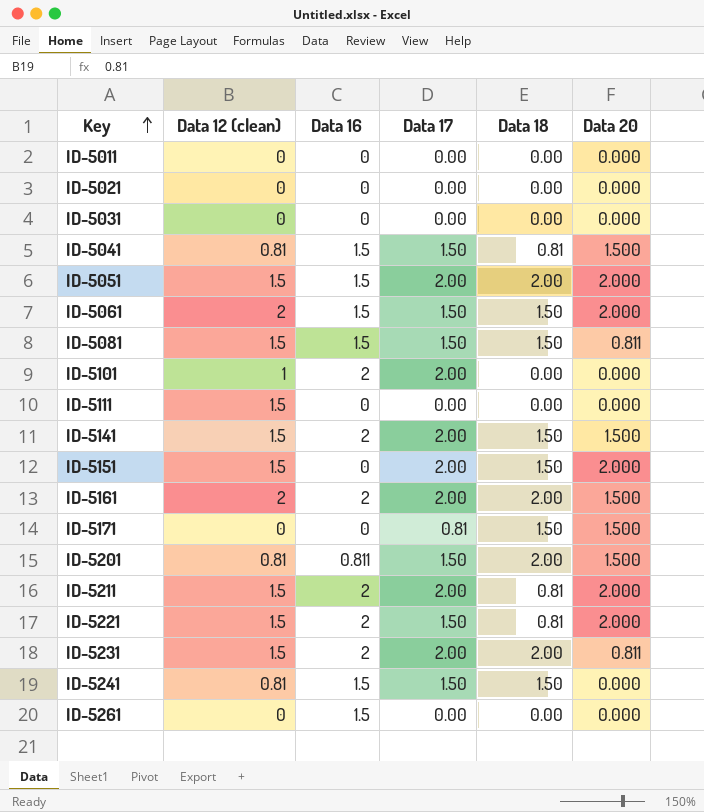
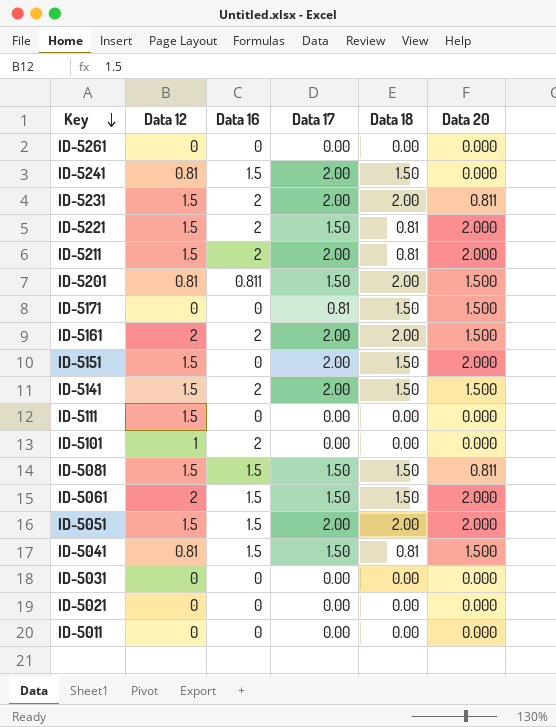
row order: Key ascending -> Key descending
column name: Data 12 (clean) -> Data 12
ID-5261 | Data 16: 1.5 -> 0
ID-5241 | Data 17: 1.50 -> 2.00
ID-5101 | Data 17: 2.00 -> 0.00

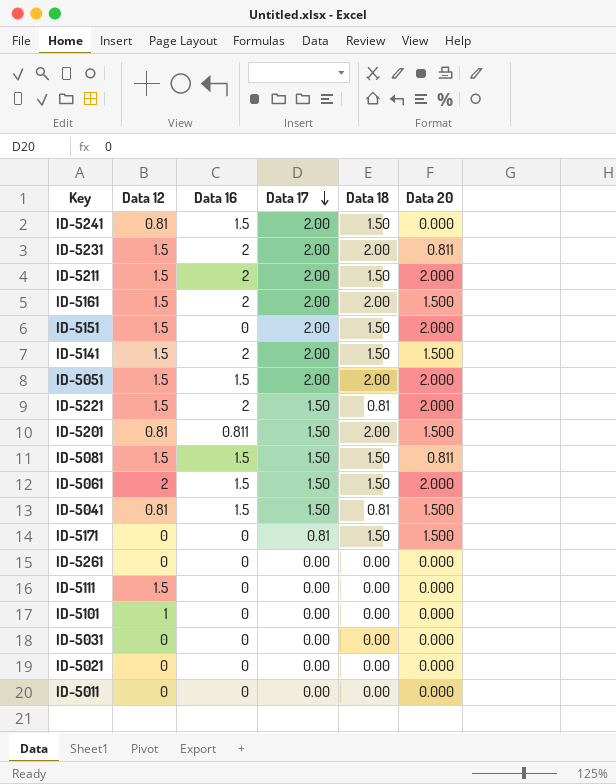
row order: Key descending -> Data 17 descending
ID-5211 | Data 18: 0.81 -> 1.50
ID-5161 | Data 12: 2 -> 1.5
ID-5101 | Data 16: 2 -> 0

